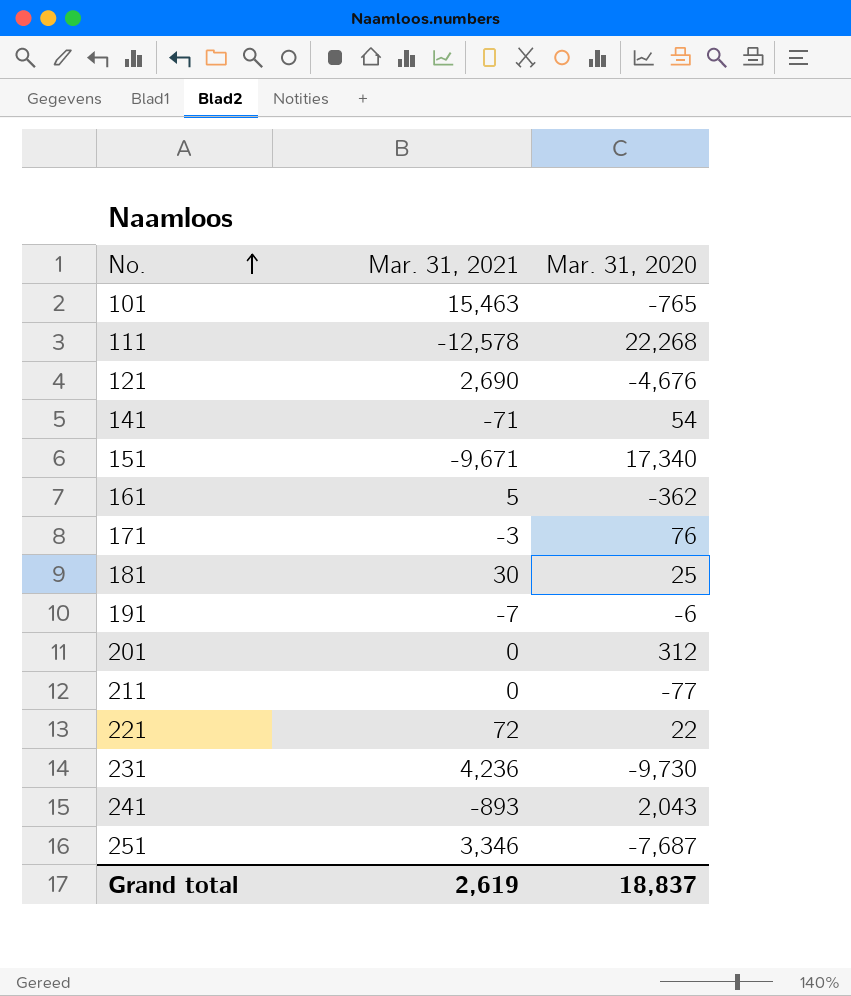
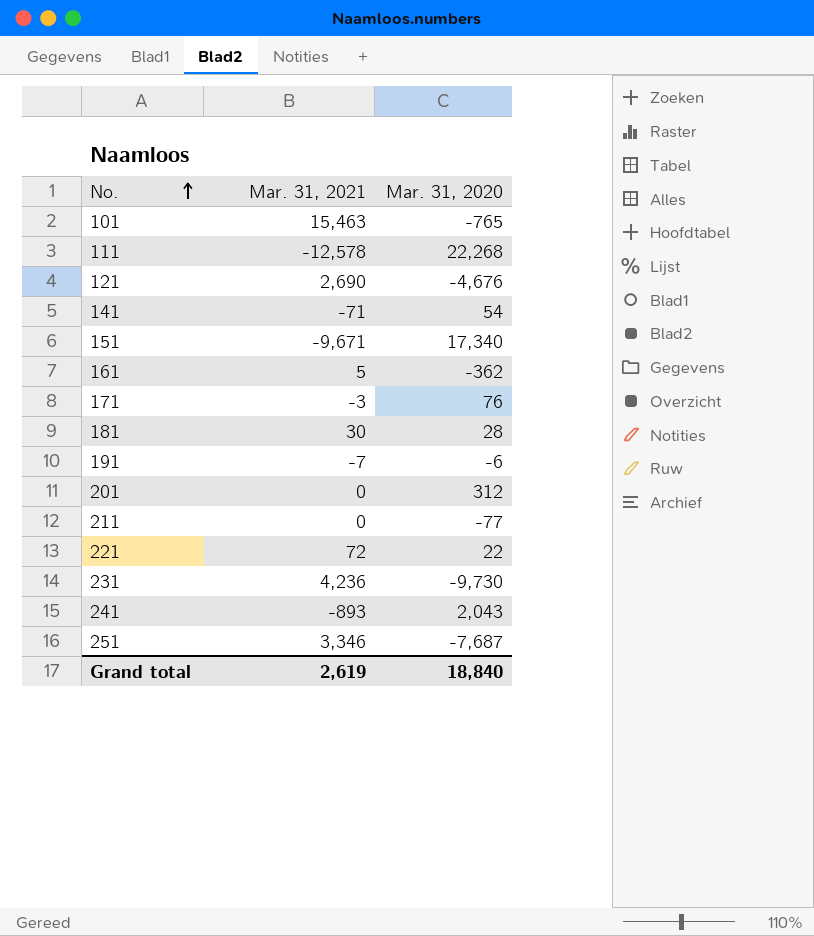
181 | Mar. 31, 2020: 25 -> 28
Grand total | Mar. 31, 2020: 18,837 -> 18,840

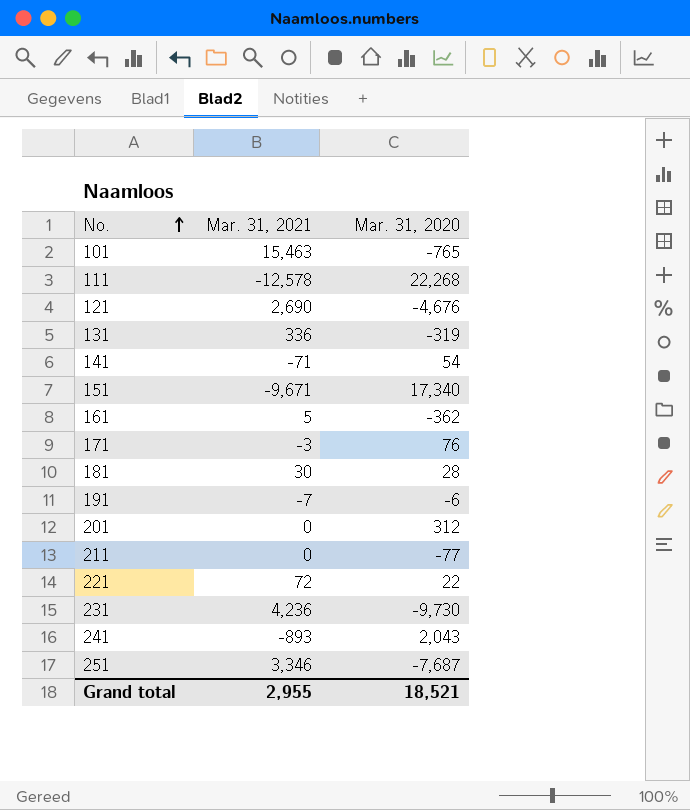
row 131: none -> 336 | -319
Grand total | Mar. 31, 2021: 2,619 -> 2,955
Grand total | Mar. 31, 2020: 18,840 -> 18,521

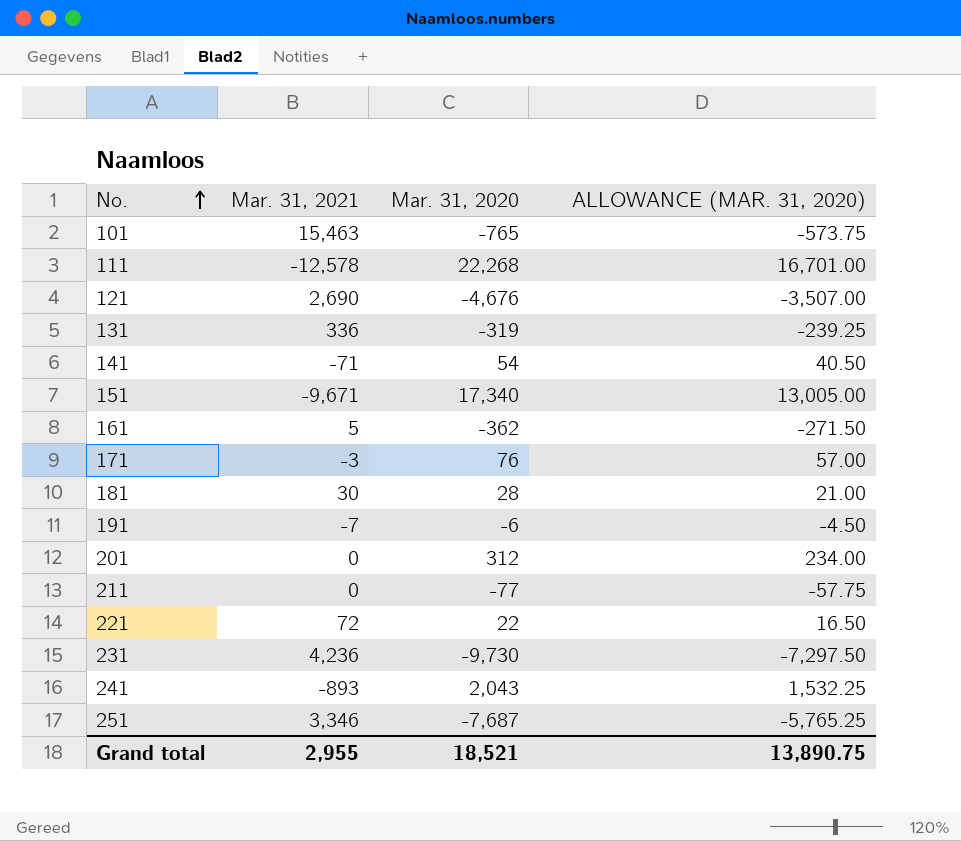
column ALLOWANCE (MAR. 31, 2020) | formula: none -> [Mar. 31, 2020] * 0.75

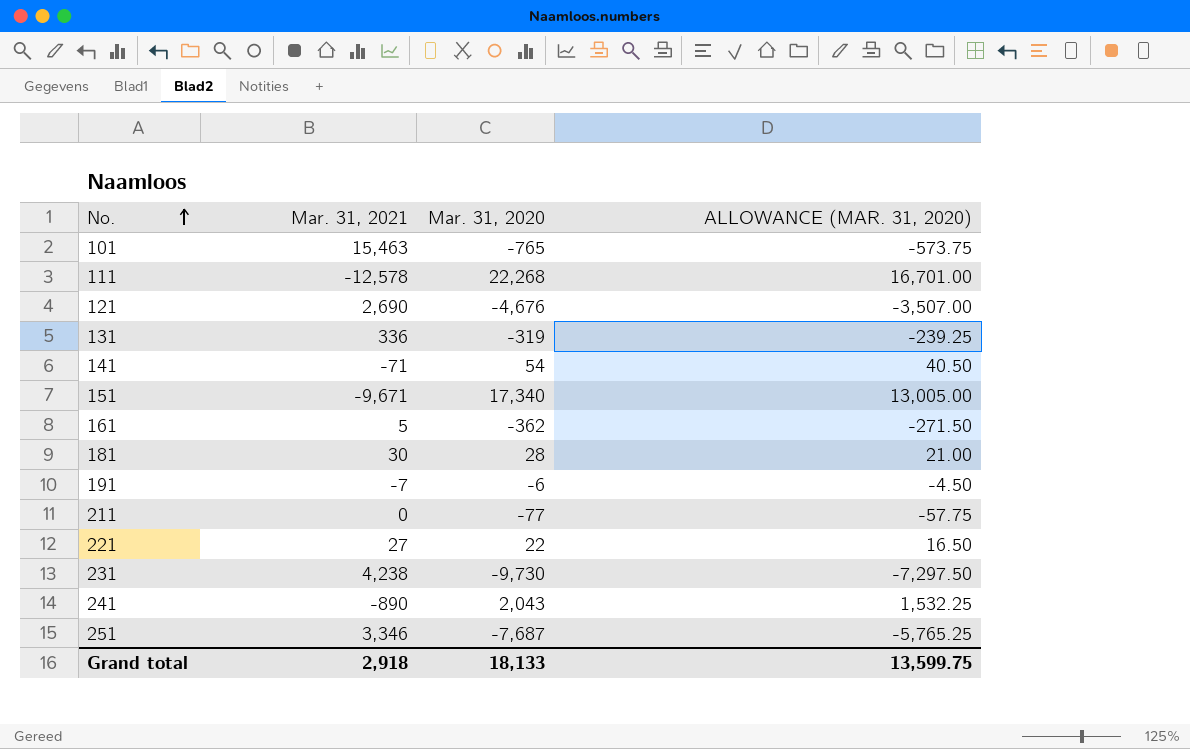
row 171: -3 | 76 | 57.00 -> none
row 201: 0 | 312 | 234.00 -> none
221 | Mar. 31, 2021: 72 -> 27
231 | Mar. 31, 2021: 4,236 -> 4,238
241 | Mar. 31, 2021: -893 -> -890
Grand total | Mar. 31, 2021: 2,955 -> 2,918
Grand total | Mar. 31, 2020: 18,521 -> 18,133
Grand total | ALLOWANCE (MAR. 31, 2020): 13,890.75 -> 13,599.75

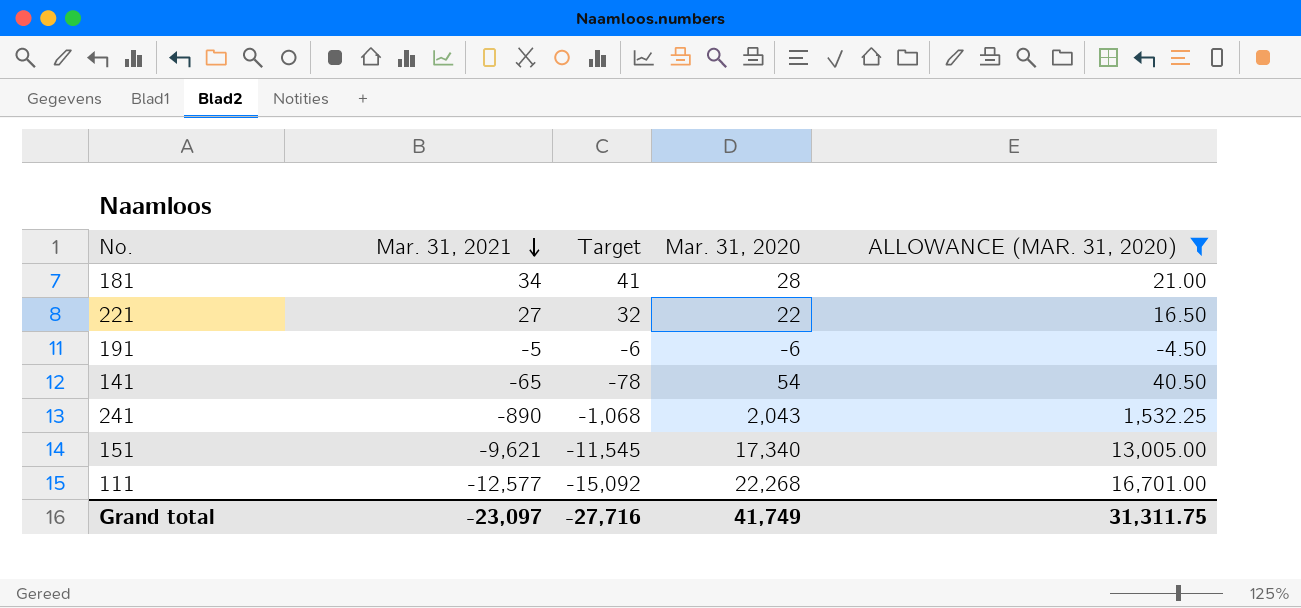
filter: none -> ALLOWANCE (MAR. 31, 2020) >= -4.50
row order: No. ascending -> Mar. 31, 2021 descending
column Target | formula: none -> [Mar. 31, 2021] * 1.2
181 | Mar. 31, 2021: 30 -> 34
191 | Mar. 31, 2021: -7 -> -5
141 | Mar. 31, 2021: -71 -> -65
151 | Mar. 31, 2021: -9,671 -> -9,621
111 | Mar. 31, 2021: -12,578 -> -12,577
Grand total | Mar. 31, 2021: 2,918 -> -23,097
Grand total | Mar. 31, 2020: 18,133 -> 41,749
Grand total | ALLOWANCE (MAR. 31, 2020): 13,599.75 -> 31,311.75

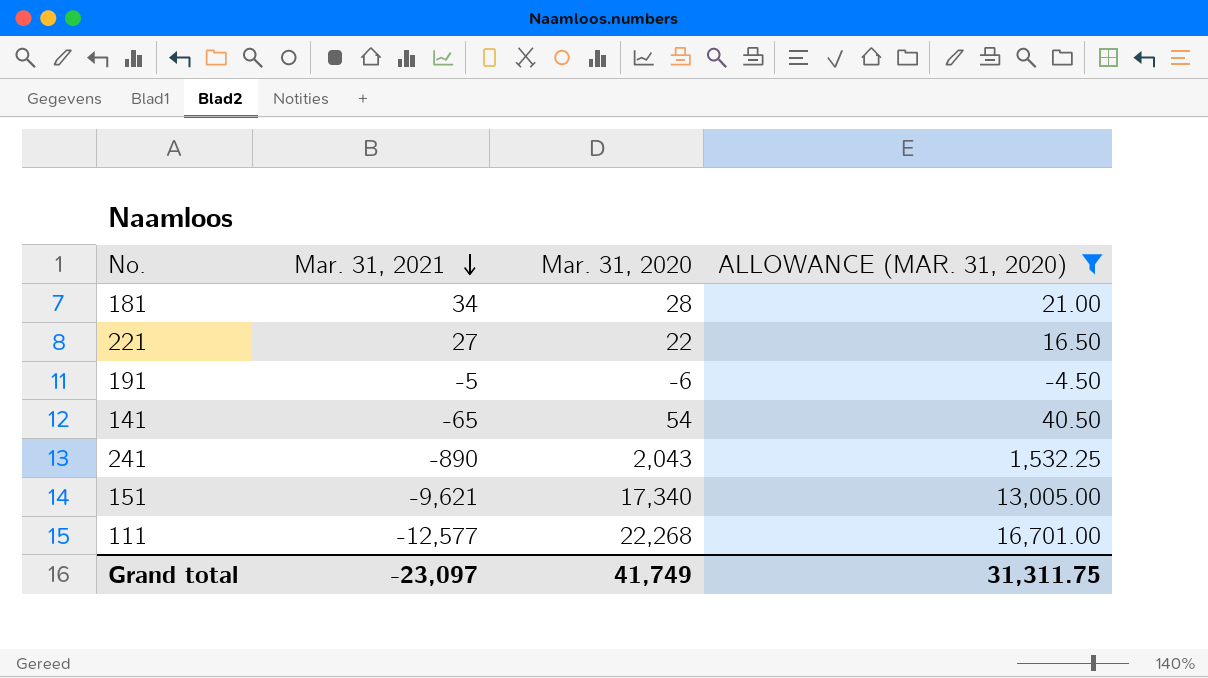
column Target | formula: [Mar. 31, 2021] * 1.2 -> none

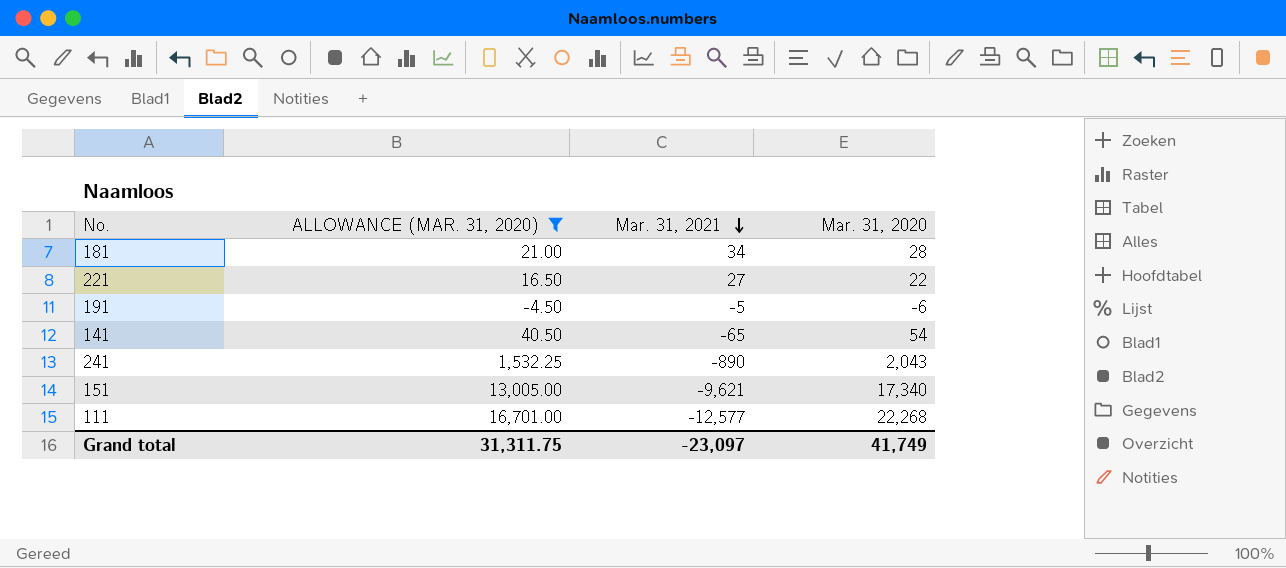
column ALLOWANCE (MAR. 31, 2020) | position: 4 -> 2

